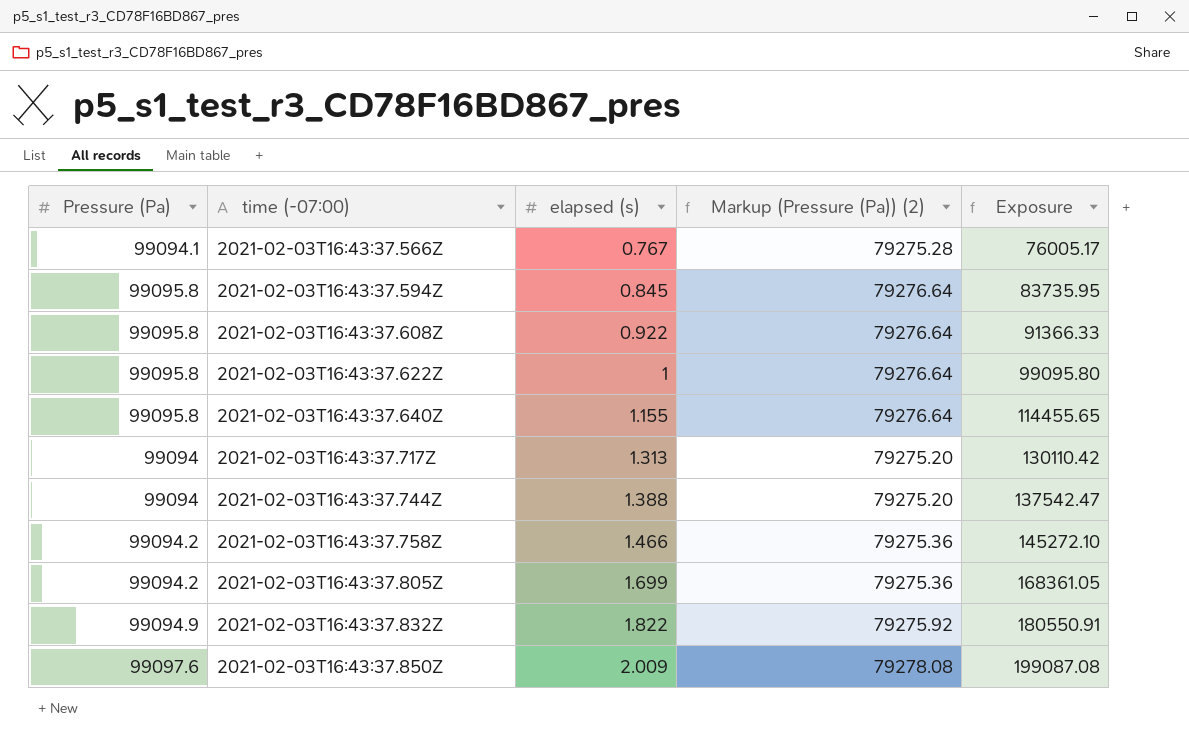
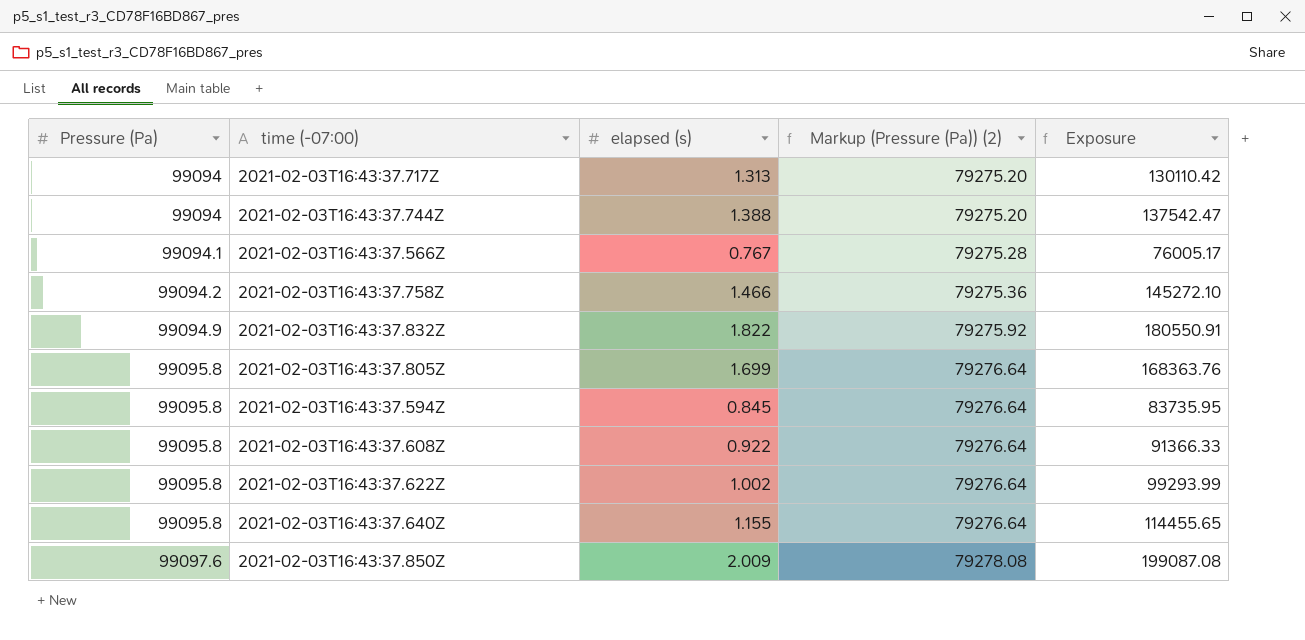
row order: time (-07:00) ascending -> Pressure (Pa) ascending
2021-02-03T16:43:37.805Z | Pressure (Pa): 99094.2 -> 99095.8
2021-02-03T16:43:37.805Z | Markup (Pressure (Pa)) (2): 79275.36 -> 79276.64
2021-02-03T16:43:37.805Z | Exposure: 168361.05 -> 168363.76
2021-02-03T16:43:37.622Z | elapsed (s): 1 -> 1.002
2021-02-03T16:43:37.622Z | Exposure: 99095.80 -> 99293.99

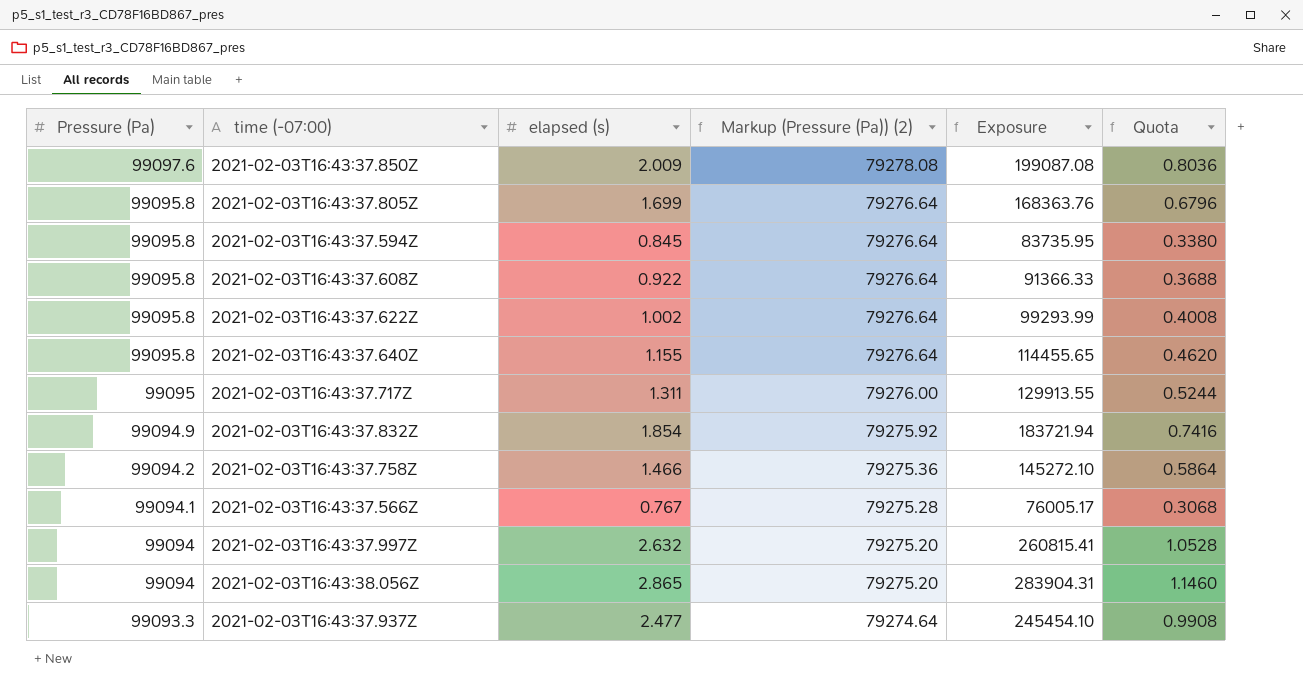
row order: Pressure (Pa) ascending -> Pressure (Pa) descending
column Quota | formula: none -> [elapsed (s)] * 0.4
row 2021-02-03T16:43:37.744Z: 99094 | 1.388 | 79275.20 | 137542.47 -> none
2021-02-03T16:43:37.717Z | Pressure (Pa): 99094 -> 99095
2021-02-03T16:43:37.717Z | elapsed (s): 1.313 -> 1.311
2021-02-03T16:43:37.717Z | Markup (Pressure (Pa)) (2): 79275.20 -> 79276.00
2021-02-03T16:43:37.717Z | Exposure: 130110.42 -> 129913.55
2021-02-03T16:43:37.832Z | elapsed (s): 1.822 -> 1.854
2021-02-03T16:43:37.832Z | Exposure: 180550.91 -> 183721.94
row 2021-02-03T16:43:37.997Z: none -> 99094 | 2.632 | 79275.20 | 260815.41 | 1.0528
row 2021-02-03T16:43:38.056Z: none -> 99094 | 2.865 | 79275.20 | 283904.31 | 1.1460
row 2021-02-03T16:43:37.937Z: none -> 99093.3 | 2.477 | 79274.64 | 245454.10 | 0.9908

